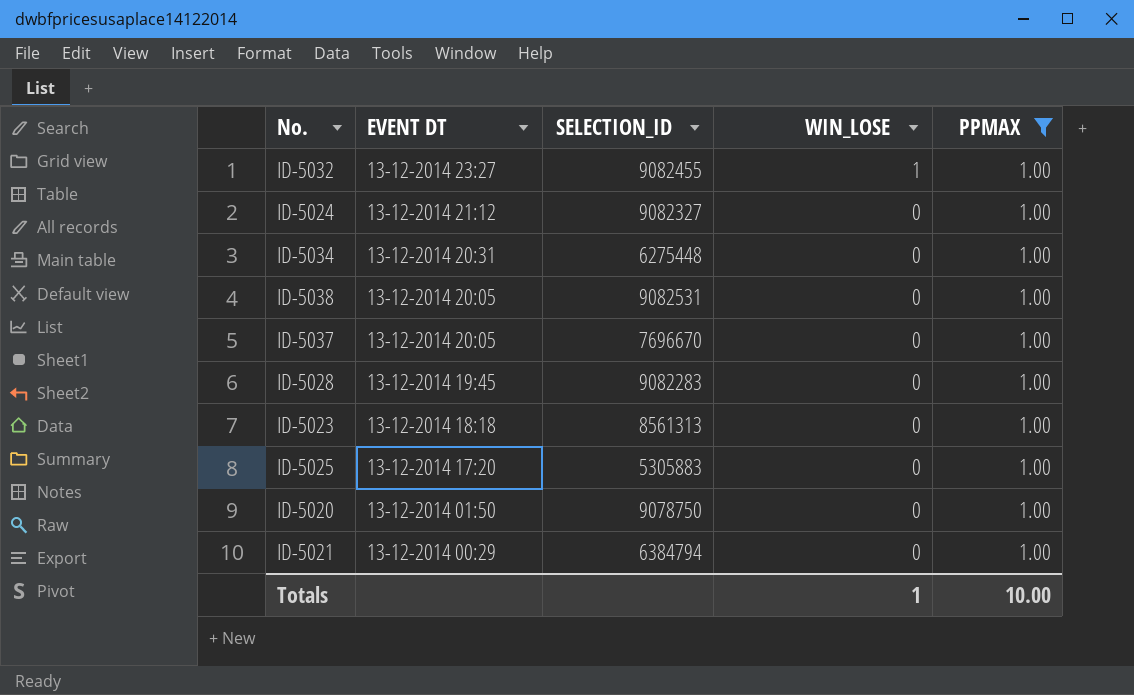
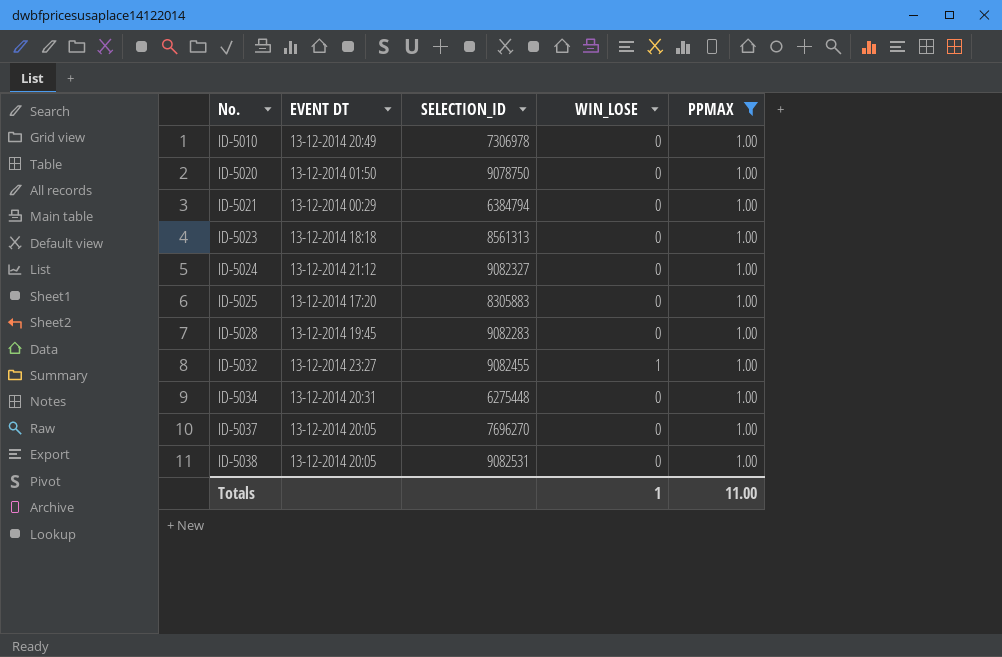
row order: EVENT DT descending -> No. ascending
row ID-5010: none -> 13-12-2014 20:49 | 7306978 | 0 | 1.00
ID-5025 | SELECTION_ID: 5305883 -> 8305883
ID-5037 | SELECTION_ID: 7696670 -> 7696270
Totals | PPMAX: 10.00 -> 11.00

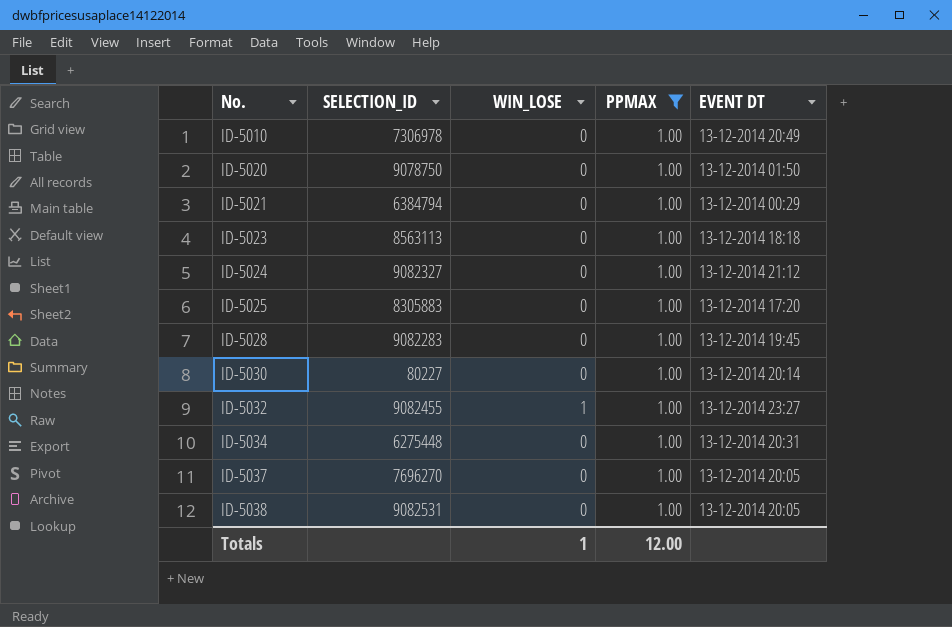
column EVENT DT | position: 2 -> 5
ID-5023 | SELECTION_ID: 8561313 -> 8563113
row ID-5030: none -> 80227 | 0 | 1.00 | 13-12-2014 20:14
Totals | PPMAX: 11.00 -> 12.00

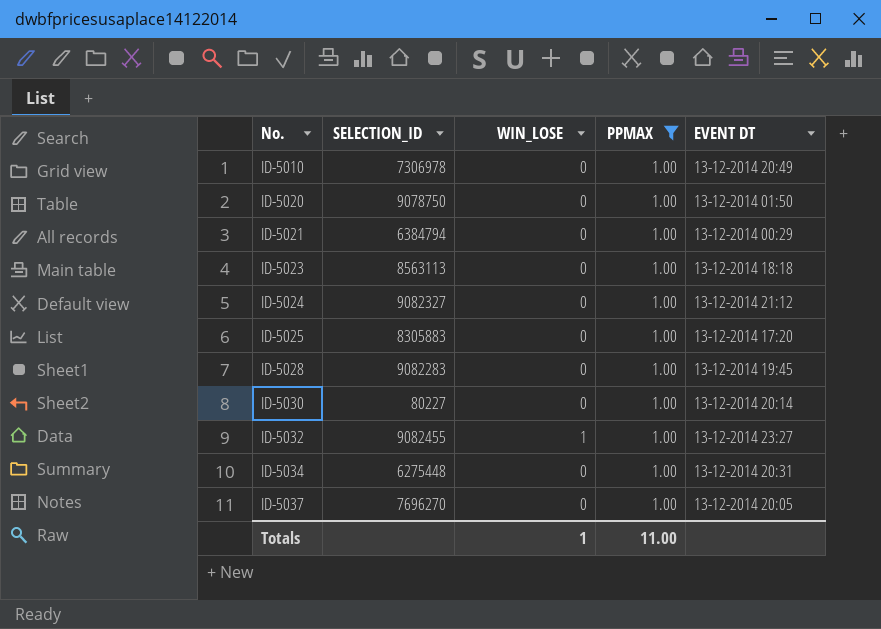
row ID-5038: 9082531 | 0 | 1.00 | 13-12-2014 20:05 -> none
Totals | PPMAX: 12.00 -> 11.00

